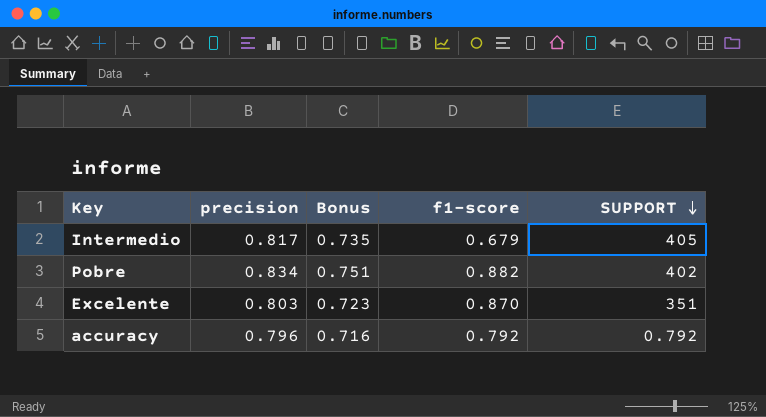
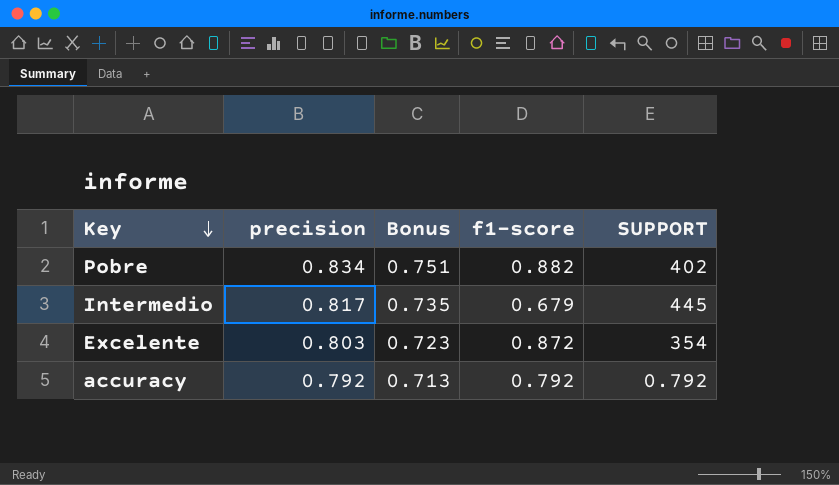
row order: SUPPORT descending -> Key descending
Intermedio | SUPPORT: 405 -> 445
Excelente | f1-score: 0.870 -> 0.872
Excelente | SUPPORT: 351 -> 354
accuracy | precision: 0.796 -> 0.792
accuracy | Bonus: 0.716 -> 0.713

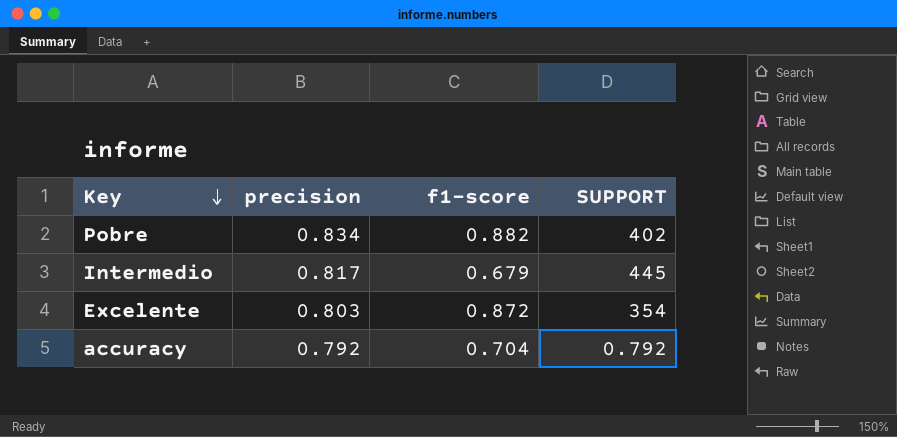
column Bonus | formula: [precision] * 0.9 -> none
accuracy | f1-score: 0.792 -> 0.704

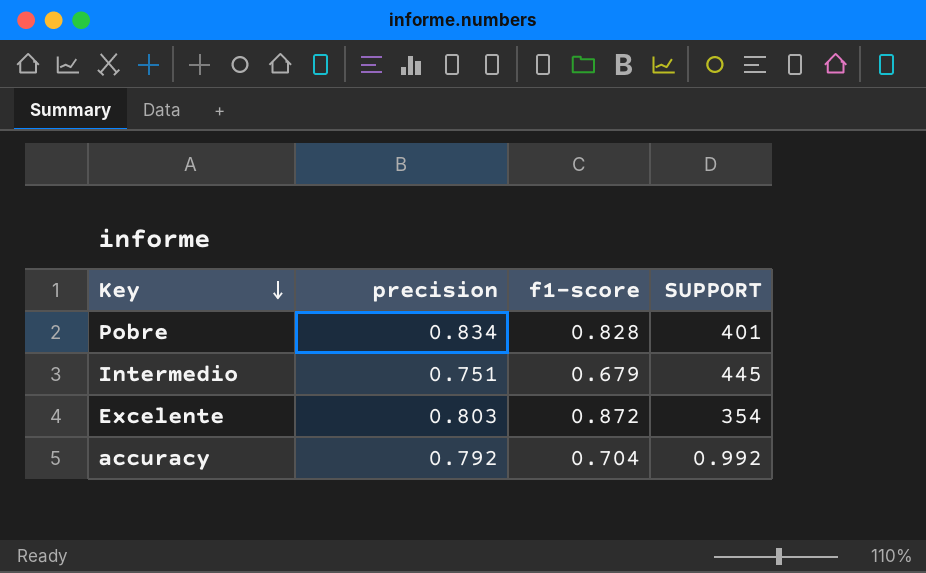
Pobre | f1-score: 0.882 -> 0.828
Pobre | SUPPORT: 402 -> 401
Intermedio | precision: 0.817 -> 0.751
accuracy | SUPPORT: 0.792 -> 0.992

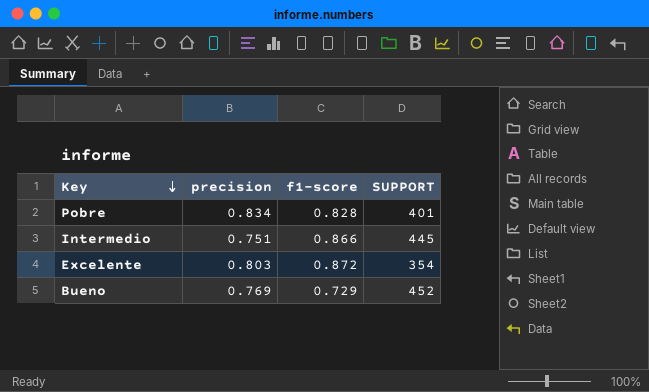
row accuracy: 0.792 | 0.704 | 0.992 -> none
Intermedio | f1-score: 0.679 -> 0.866
row Bueno: none -> 0.769 | 0.729 | 452

